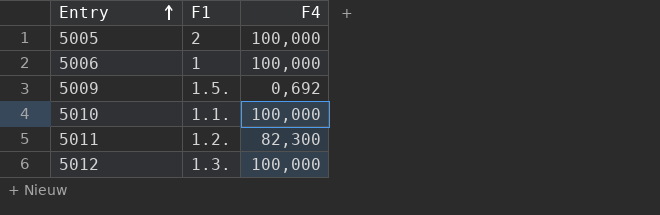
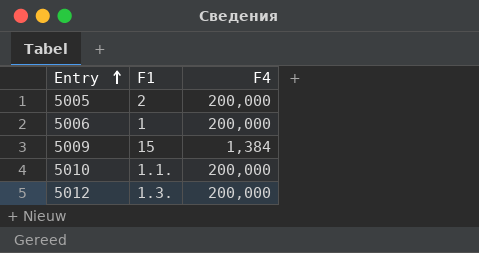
row 5011: 1.2. | 82,300 -> none
5005 | F4: 100,000 -> 200,000
5006 | F4: 100,000 -> 200,000
5009 | F1: 1.5. -> 15
5009 | F4: 0,692 -> 1,384
5010 | F4: 100,000 -> 200,000
5012 | F4: 100,000 -> 200,000

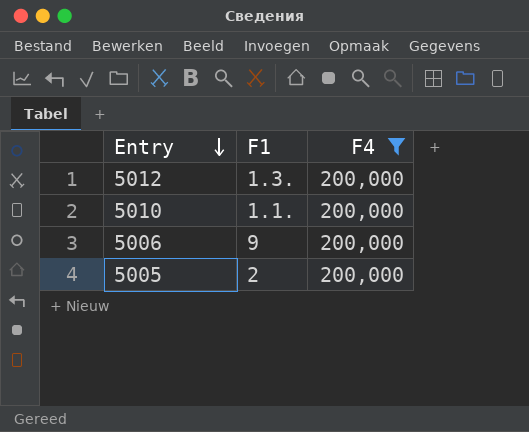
filter: none -> F4 = 200,000
row order: Entry ascending -> Entry descending
5006 | F1: 1 -> 9

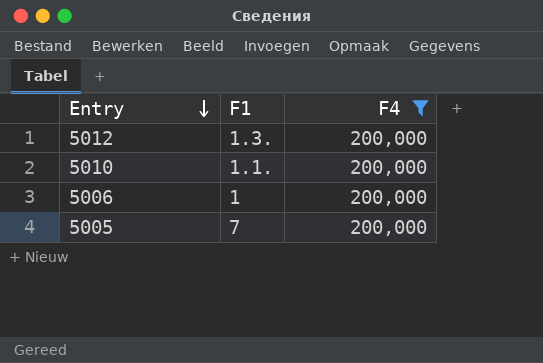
5006 | F1: 9 -> 1
5005 | F1: 2 -> 7

